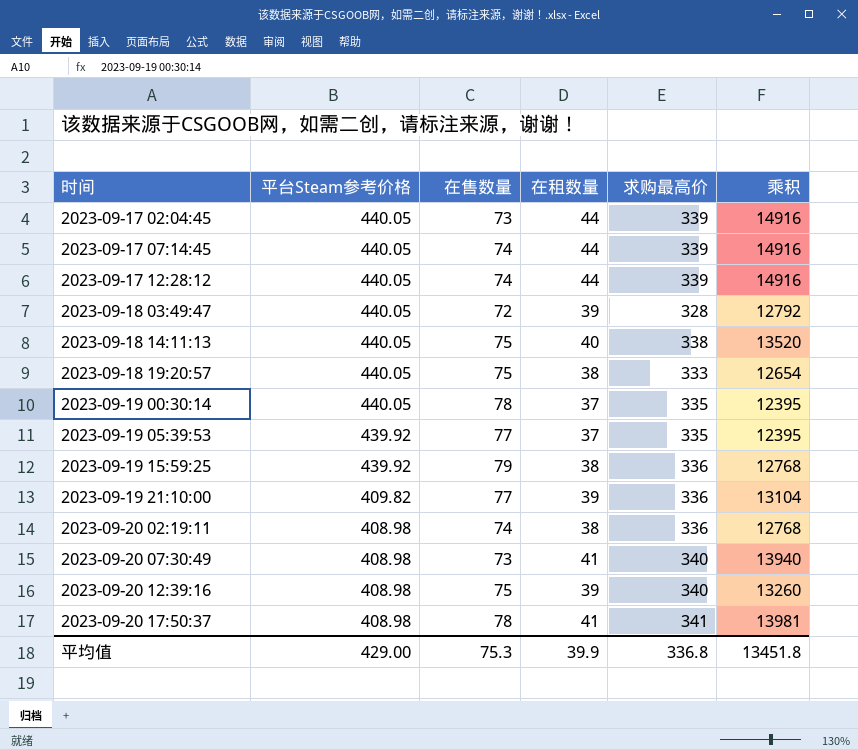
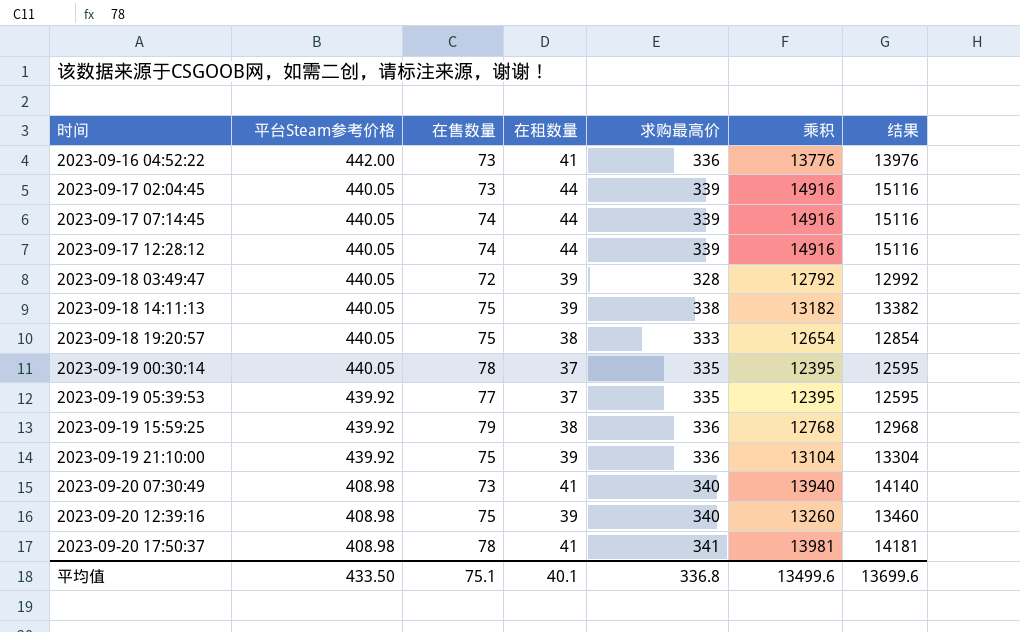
column 结果 | formula: none -> [乘积] + 200
row 2023-09-20 02:19:11: 408.98 | 74 | 38 | 336 | 12768 -> none
row 2023-09-16 04:52:22: none -> 442.00 | 73 | 41 | 336 | 13776 | 13976
2023-09-18 14:11:13 | 在租数量: 40 -> 39
2023-09-18 14:11:13 | 乘积: 13520 -> 13182
2023-09-19 21:10:00 | 平台Steam参考价格: 409.82 -> 439.92
2023-09-19 21:10:00 | 在售数量: 77 -> 75
平均值 | 平台Steam参考价格: 429.00 -> 433.50
平均值 | 在售数量: 75.3 -> 75.1
平均值 | 在租数量: 39.9 -> 40.1
平均值 | 乘积: 13451.8 -> 13499.6

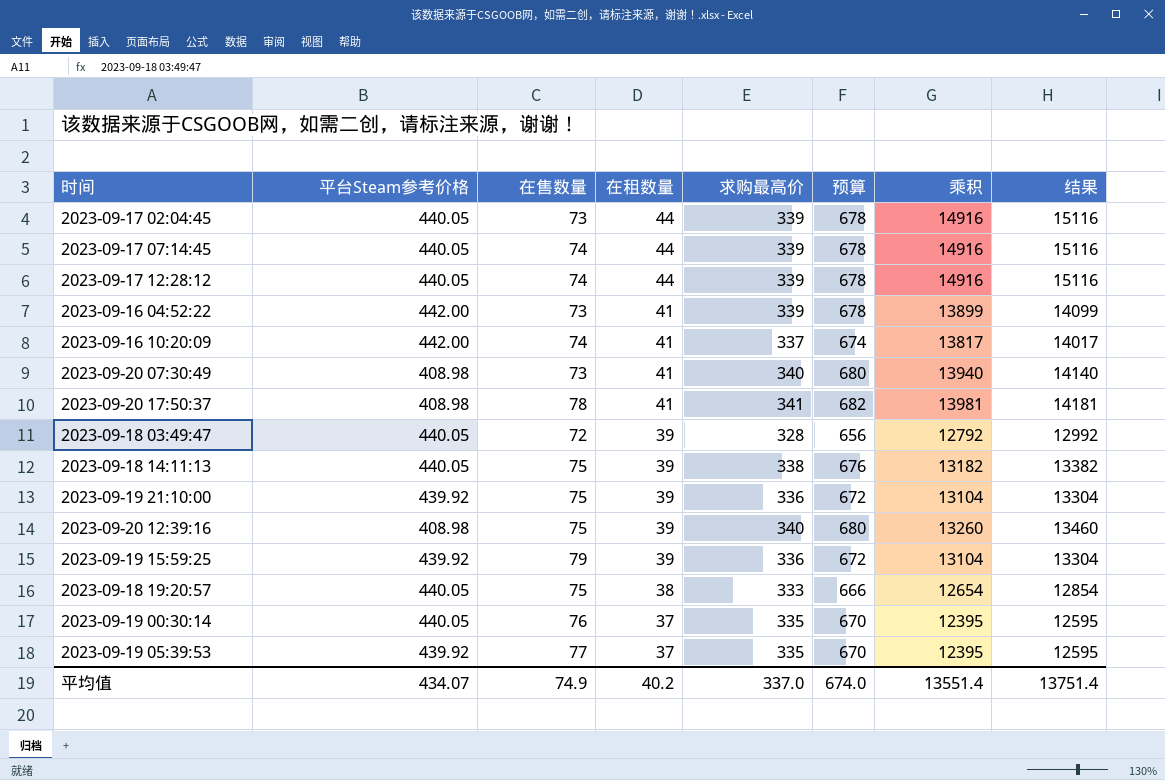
row order: 时间 ascending -> 在租数量 descending
column 预算 | formula: none -> [求购最高价] * 2
2023-09-16 04:52:22 | 求购最高价: 336 -> 339
2023-09-16 04:52:22 | 乘积: 13776 -> 13899
2023-09-16 04:52:22 | 结果: 13976 -> 14099
row 2023-09-16 10:20:09: none -> 442.00 | 74 | 41 | 337 | 674 | 13817 | 14017
2023-09-19 15:59:25 | 在租数量: 38 -> 39
2023-09-19 15:59:25 | 乘积: 12768 -> 13104
2023-09-19 15:59:25 | 结果: 12968 -> 13304
2023-09-19 00:30:14 | 在售数量: 78 -> 76
平均值 | 平台Steam参考价格: 433.50 -> 434.07
平均值 | 在售数量: 75.1 -> 74.9
平均值 | 在租数量: 40.1 -> 40.2
平均值 | 求购最高价: 336.8 -> 337.0
平均值 | 乘积: 13499.6 -> 13551.4
平均值 | 结果: 13699.6 -> 13751.4

